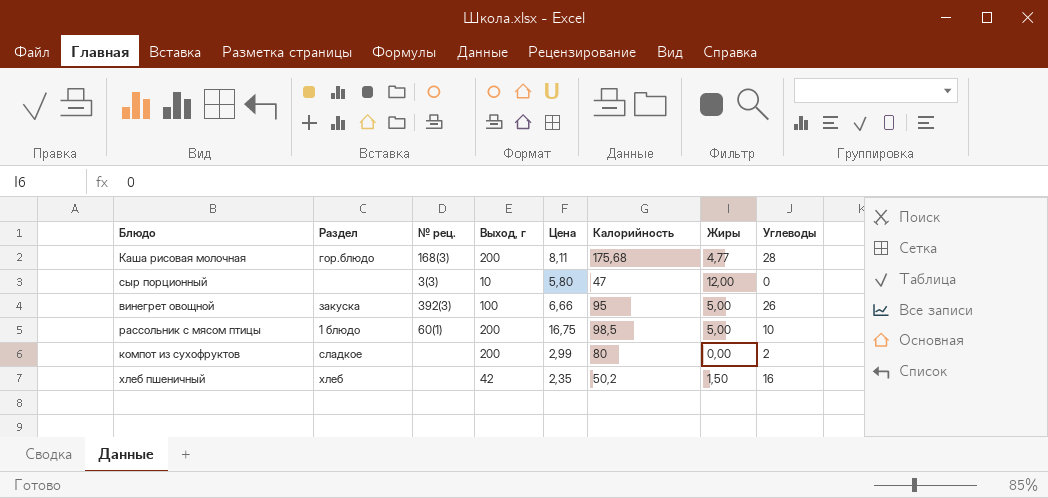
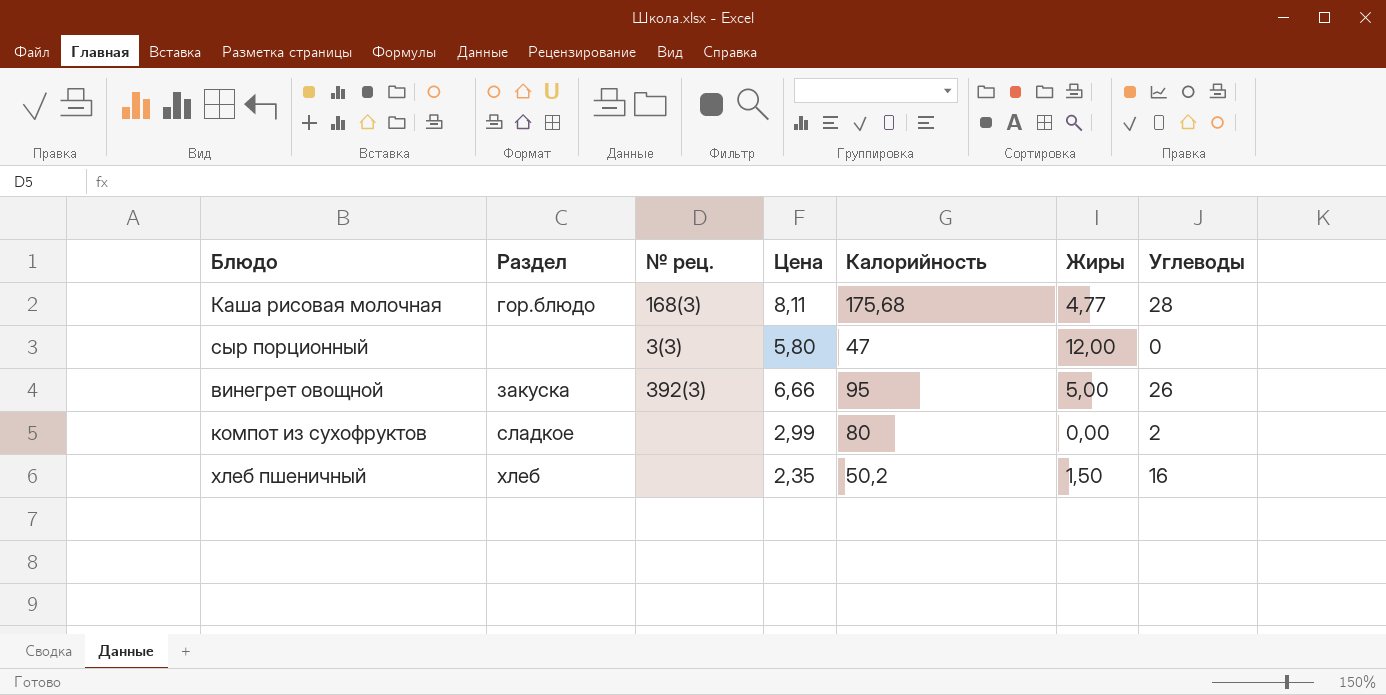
column Выход, г | position: 4 -> none
row рассольник с мясом птицы: 1 блюдо | 60(1) | 200 | 16,75 | 98,5 | 5,00 | 10 -> none

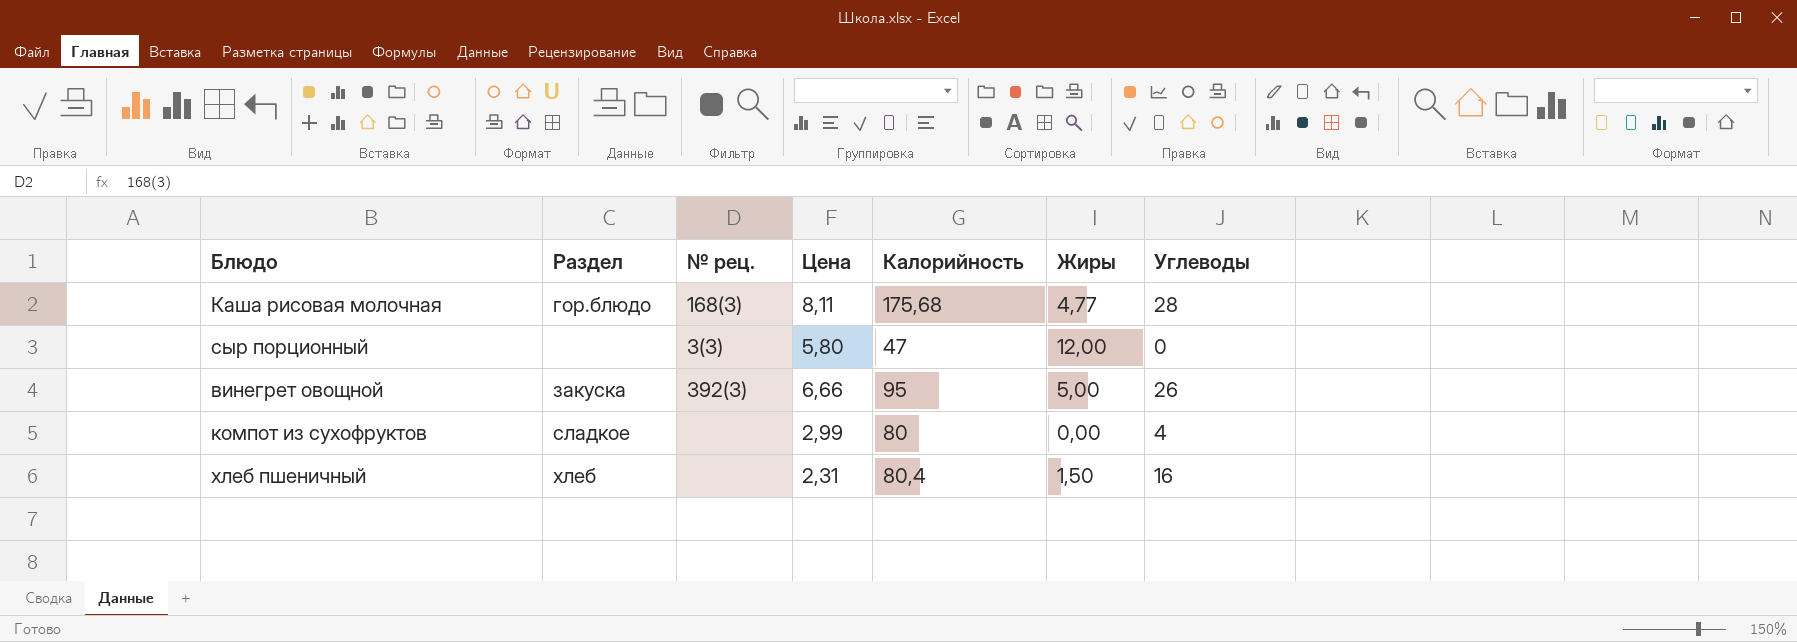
компот из сухофруктов | Углеводы: 2 -> 4
хлеб пшеничный | Цена: 2,35 -> 2,31
хлеб пшеничный | Калорийность: 50,2 -> 80,4

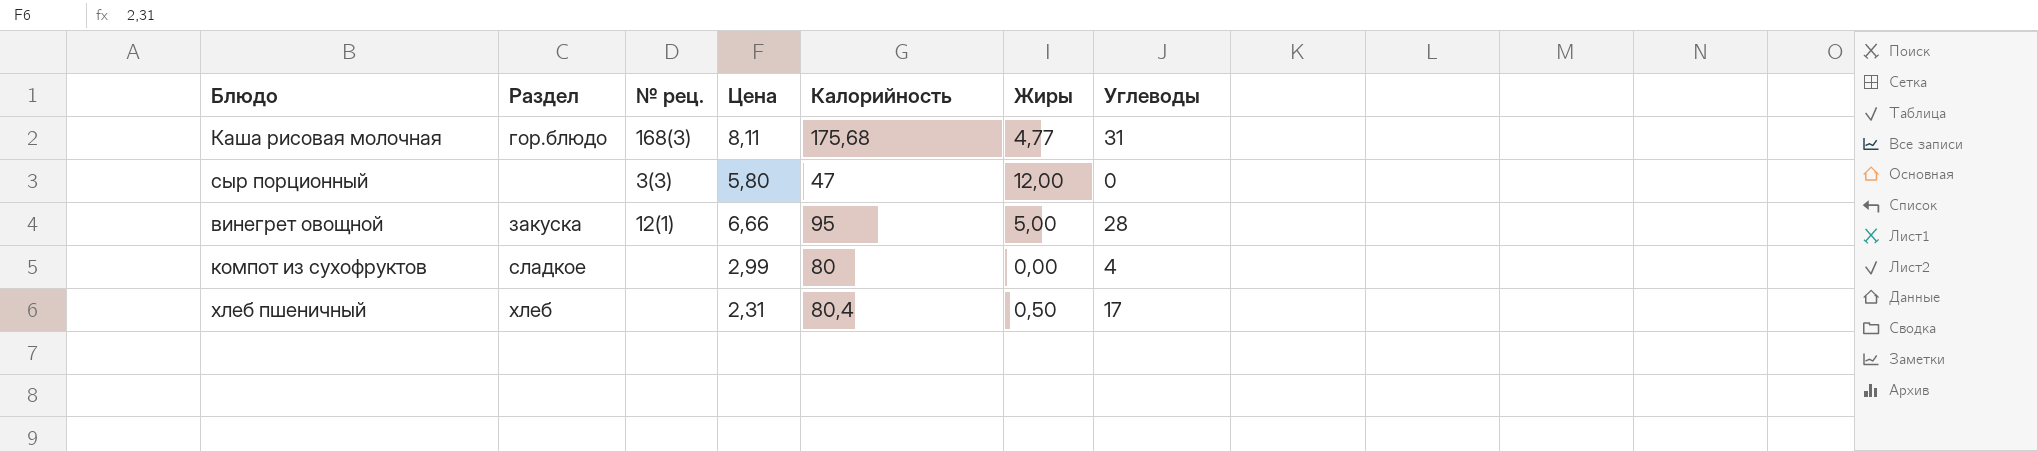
Каша рисовая молочная | Углеводы: 28 -> 31
винегрет овощной | № рец.: 392(3) -> 12(1)
винегрет овощной | Углеводы: 26 -> 28
хлеб пшеничный | Жиры: 1,50 -> 0,50
хлеб пшеничный | Углеводы: 16 -> 17

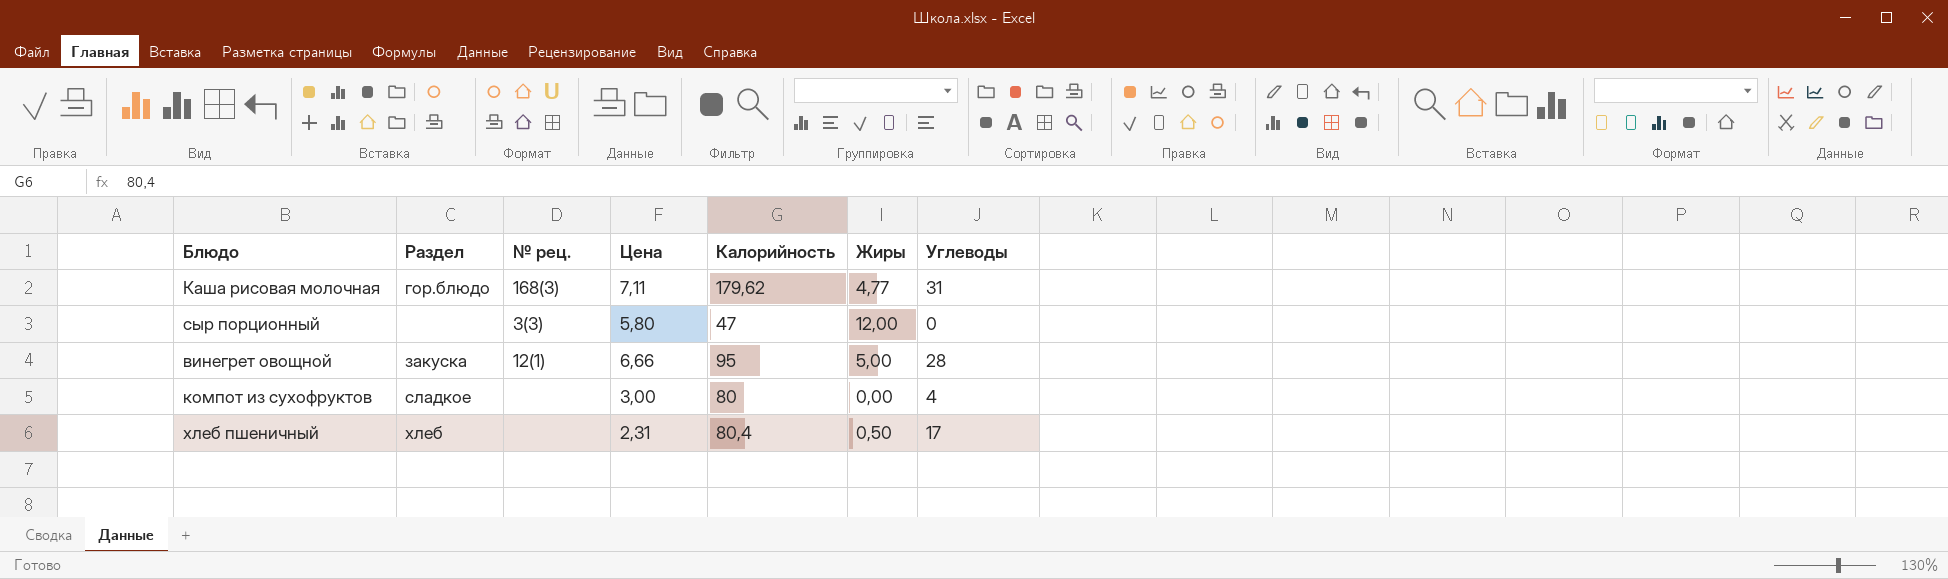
Каша рисовая молочная | Цена: 8,11 -> 7,11
Каша рисовая молочная | Калорийность: 175,68 -> 179,62
компот из сухофруктов | Цена: 2,99 -> 3,00

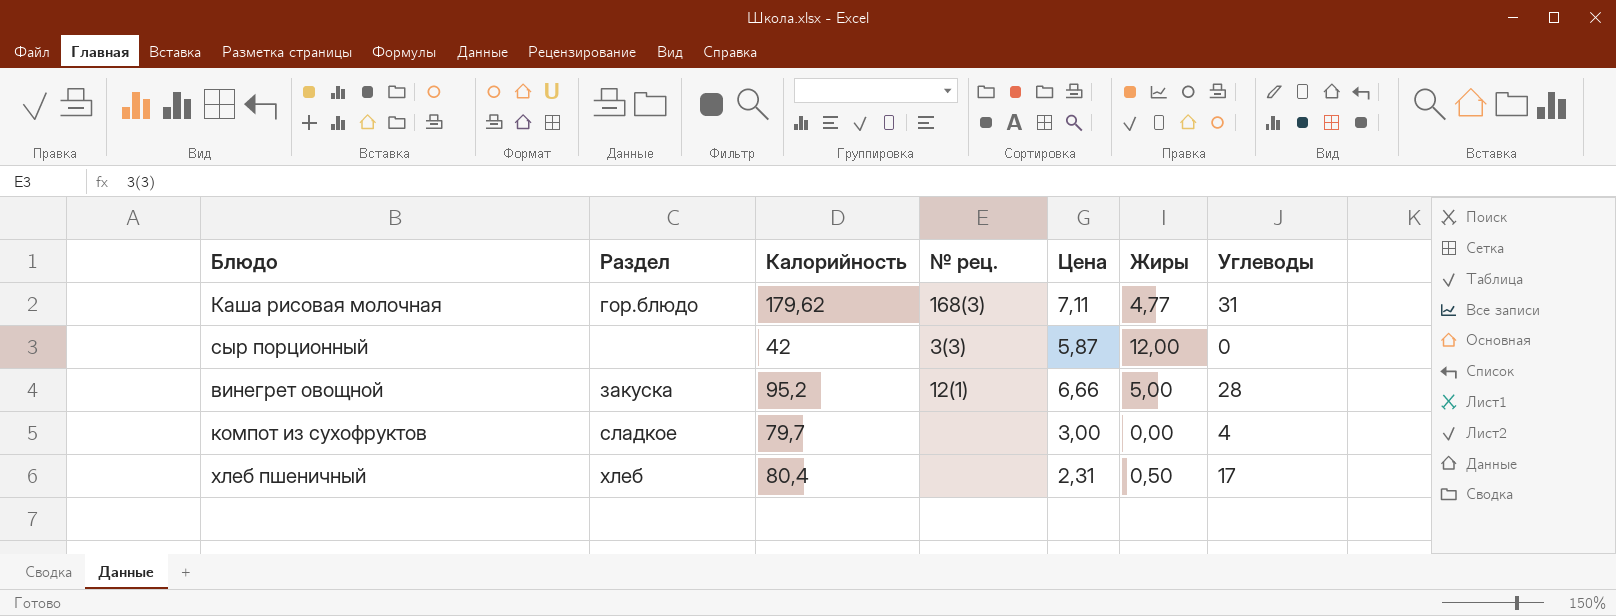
column Калорийность | position: 5 -> 3
сыр порционный | Калорийность: 47 -> 42
сыр порционный | Цена: 5,80 -> 5,87
винегрет овощной | Калорийность: 95 -> 95,2
компот из сухофруктов | Калорийность: 80 -> 79,7

